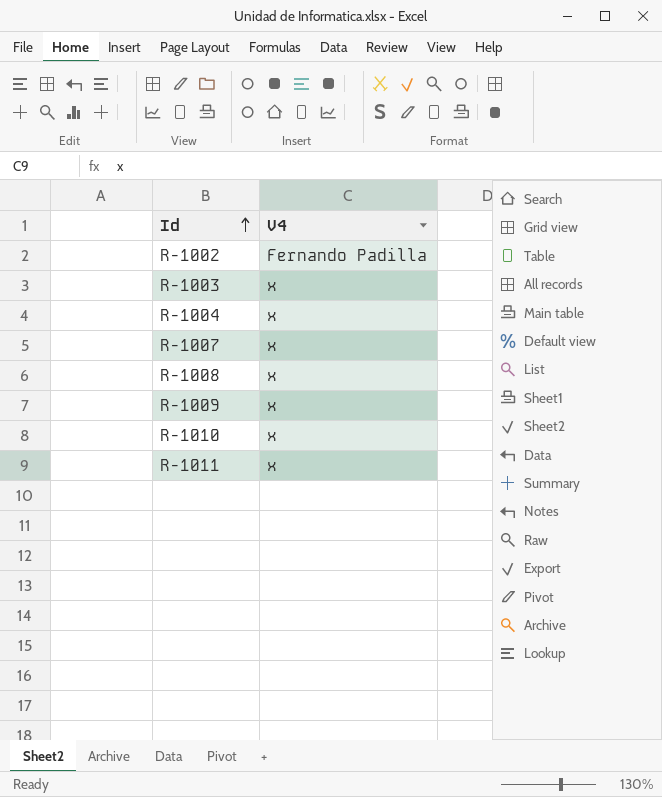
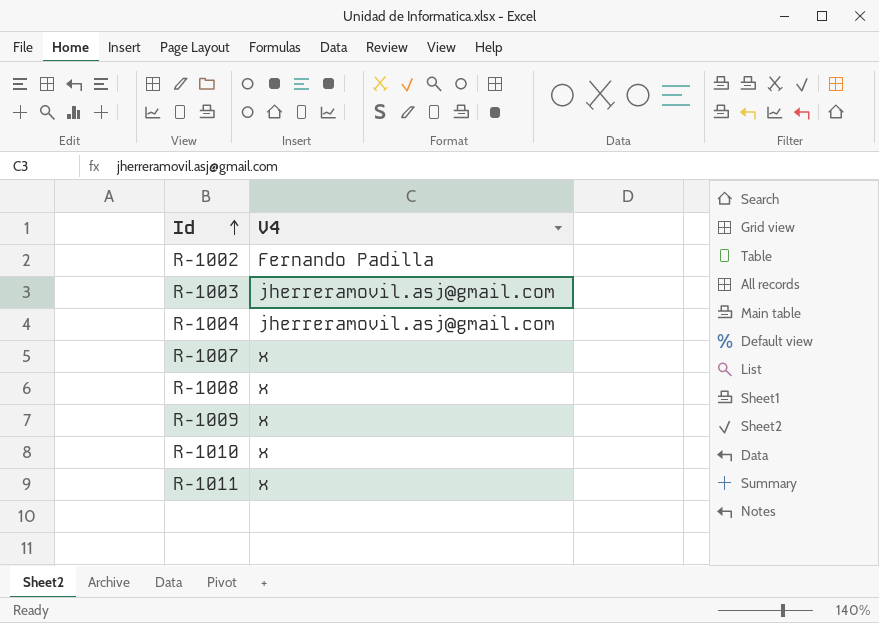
R-1003 | V4: x -> jherreramovil.asj@gmail.com
R-1004 | V4: x -> jherreramovil.asj@gmail.com

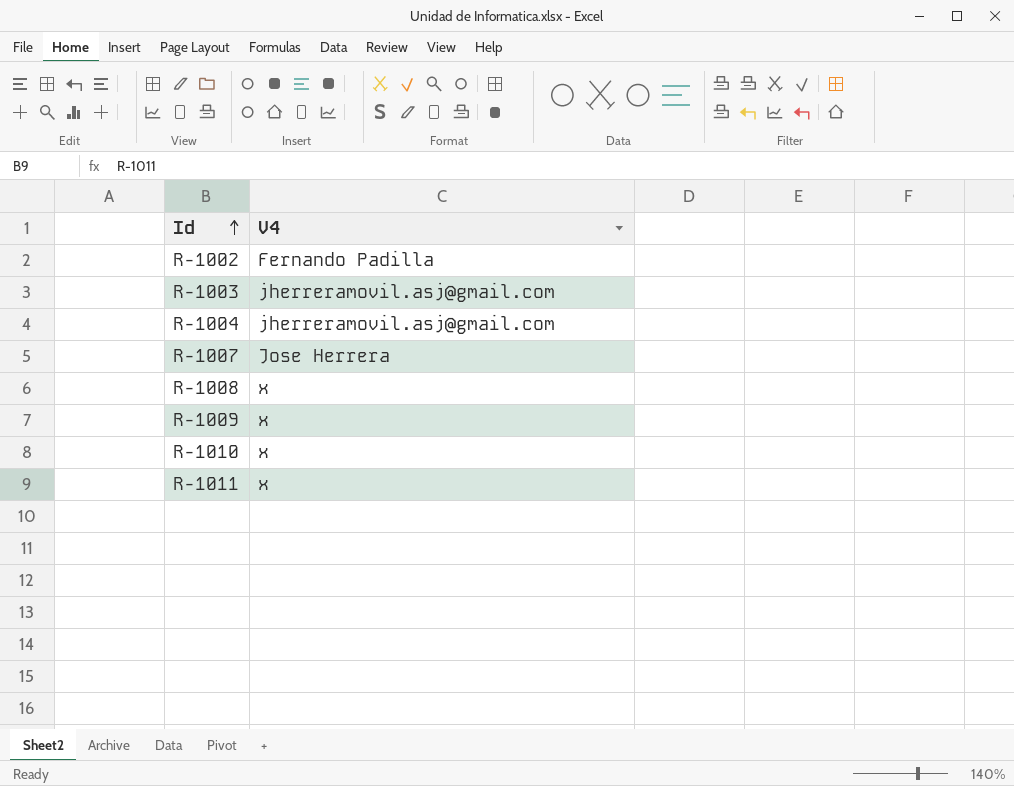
R-1007 | V4: x -> Jose Herrera

